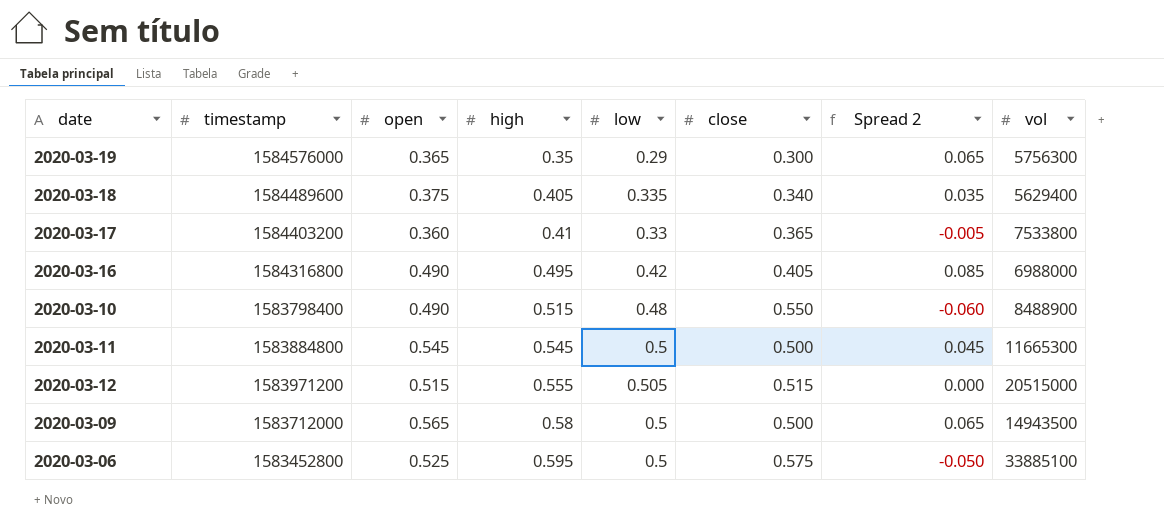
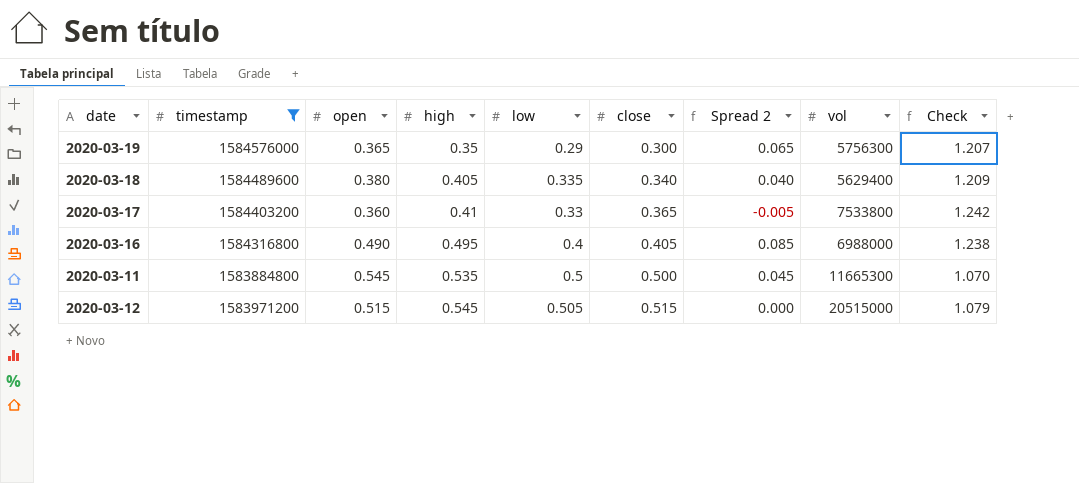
filter: none -> timestamp >= 1583884800
column Check | formula: none -> [high] / [low]
2020-03-18 | open: 0.375 -> 0.380
2020-03-18 | Spread 2: 0.035 -> 0.040
2020-03-16 | low: 0.42 -> 0.4
2020-03-11 | high: 0.545 -> 0.535
2020-03-12 | high: 0.555 -> 0.545

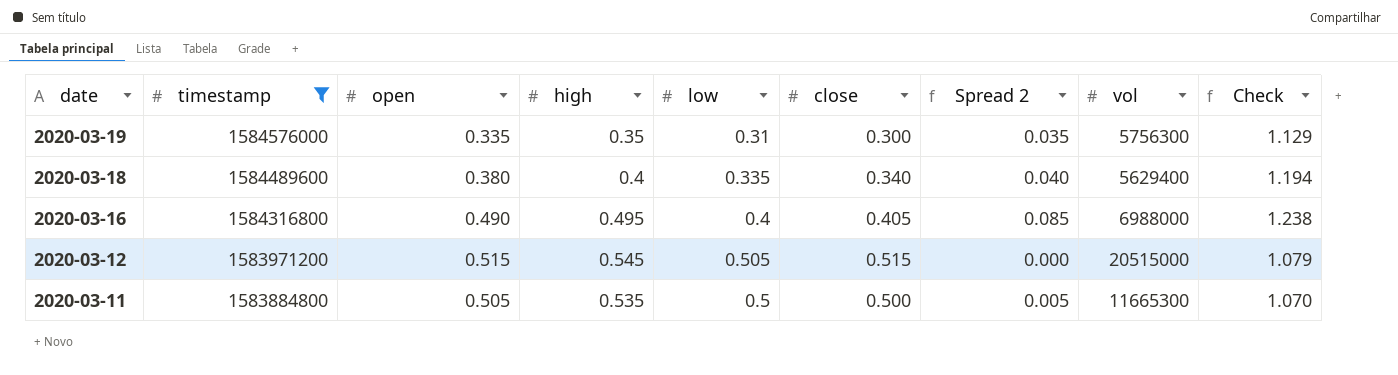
row order: high ascending -> date descending
row 2020-03-17: 1584403200 | 0.360 | 0.41 | 0.33 | 0.365 | -0.005 | 7533800 | 1.242 -> none
2020-03-19 | open: 0.365 -> 0.335
2020-03-19 | low: 0.29 -> 0.31
2020-03-19 | Spread 2: 0.065 -> 0.035
2020-03-19 | Check: 1.207 -> 1.129
2020-03-18 | high: 0.405 -> 0.4
2020-03-18 | Check: 1.209 -> 1.194
2020-03-11 | open: 0.545 -> 0.505
2020-03-11 | Spread 2: 0.045 -> 0.005

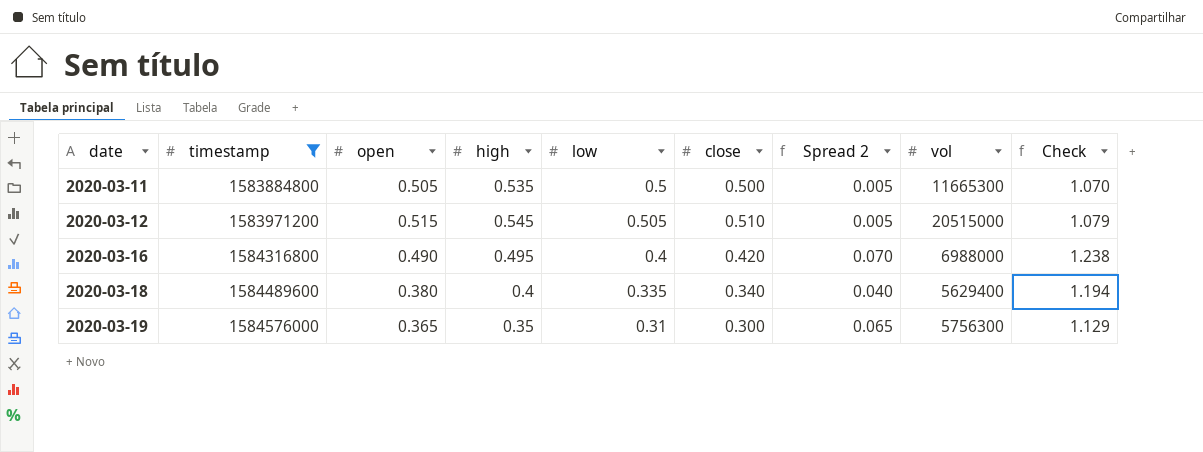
row order: date descending -> date ascending
2020-03-12 | close: 0.515 -> 0.510
2020-03-12 | Spread 2: 0.000 -> 0.005
2020-03-16 | close: 0.405 -> 0.420
2020-03-16 | Spread 2: 0.085 -> 0.070
2020-03-19 | open: 0.335 -> 0.365
2020-03-19 | Spread 2: 0.035 -> 0.065

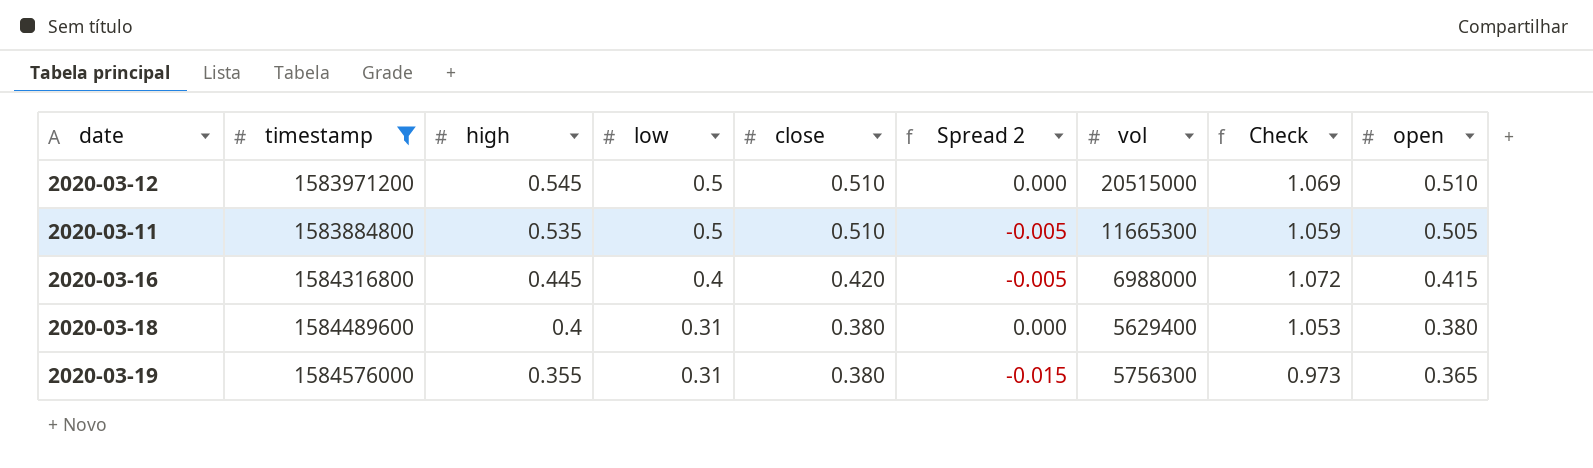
row order: date ascending -> high descending
column Check | formula: [high] / [low] -> [high] / [open]
column open | position: 3 -> 9
2020-03-12 | low: 0.505 -> 0.5
2020-03-12 | Spread 2: 0.005 -> 0.000
2020-03-12 | open: 0.515 -> 0.510
2020-03-11 | close: 0.500 -> 0.510
2020-03-11 | Spread 2: 0.005 -> -0.005
2020-03-16 | high: 0.495 -> 0.445
2020-03-16 | Spread 2: 0.070 -> -0.005
2020-03-16 | open: 0.490 -> 0.415
2020-03-18 | low: 0.335 -> 0.31
2020-03-18 | close: 0.340 -> 0.380
2020-03-18 | Spread 2: 0.040 -> 0.000
2020-03-19 | high: 0.35 -> 0.355
2020-03-19 | close: 0.300 -> 0.380
2020-03-19 | Spread 2: 0.065 -> -0.015

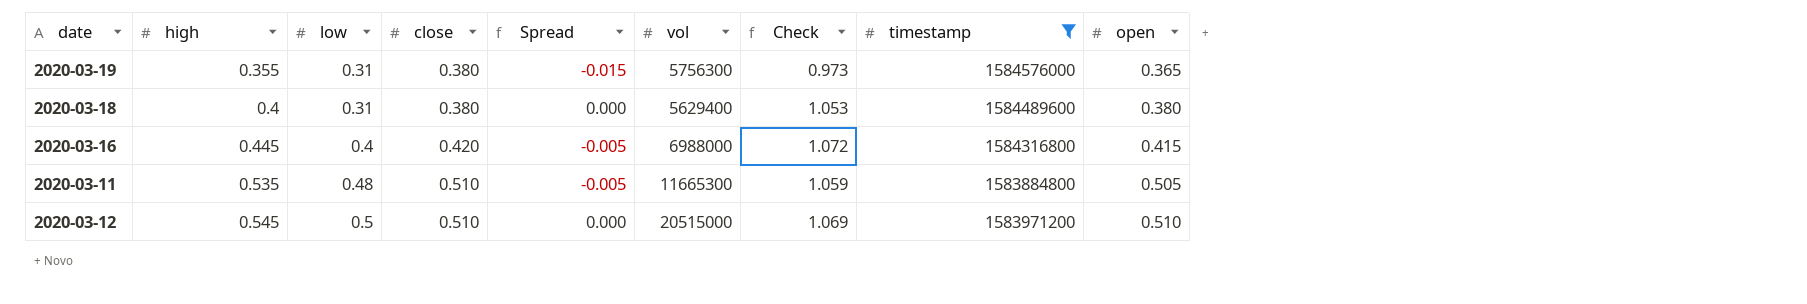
row order: high descending -> high ascending
column name: Spread 2 -> Spread
column timestamp | position: 2 -> 8
2020-03-11 | low: 0.5 -> 0.48

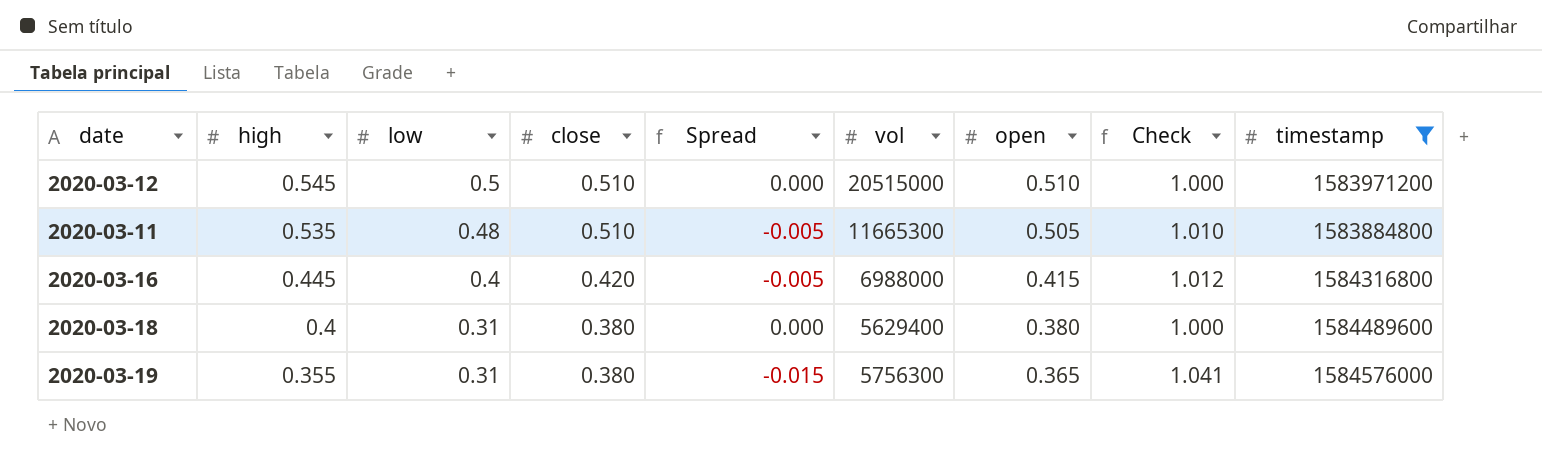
row order: high ascending -> high descending
column open | position: 9 -> 7
column Check | formula: [high] / [open] -> [close] / [open]

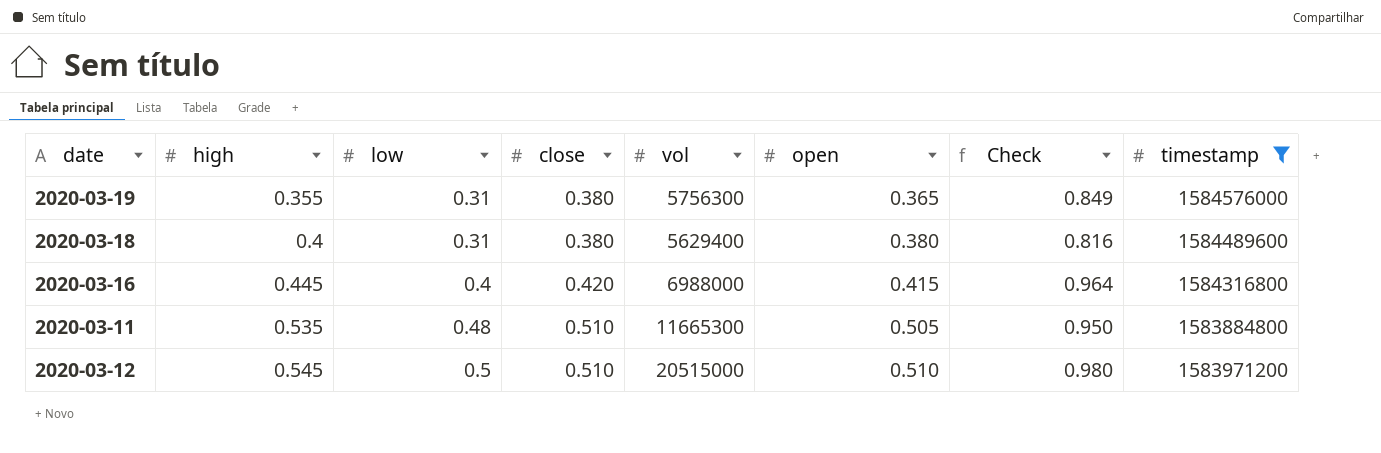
row order: high descending -> high ascending
column Spread | formula: [open] - [close] -> none
column Check | formula: [close] / [open] -> [low] / [open]

